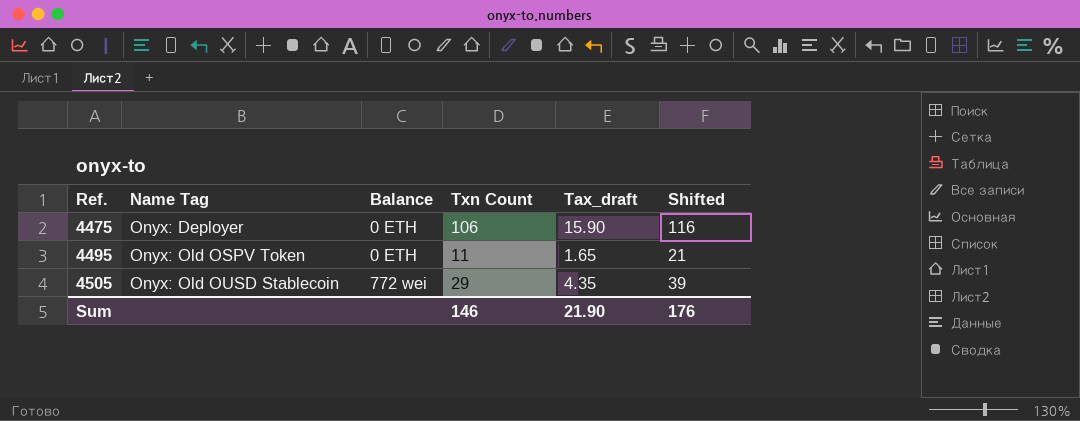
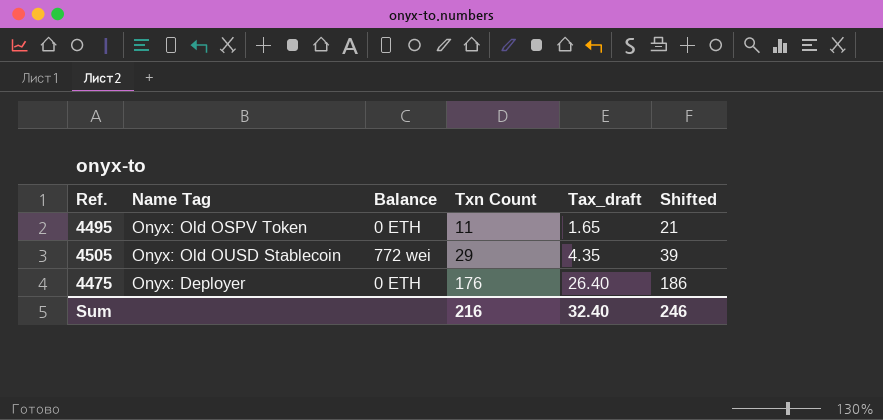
row order: Ref. ascending -> Txn Count ascending
4475 | Txn Count: 106 -> 176
4475 | Tax_draft: 15.90 -> 26.40
4475 | Shifted: 116 -> 186
Sum | Txn Count: 146 -> 216
Sum | Tax_draft: 21.90 -> 32.40
Sum | Shifted: 176 -> 246

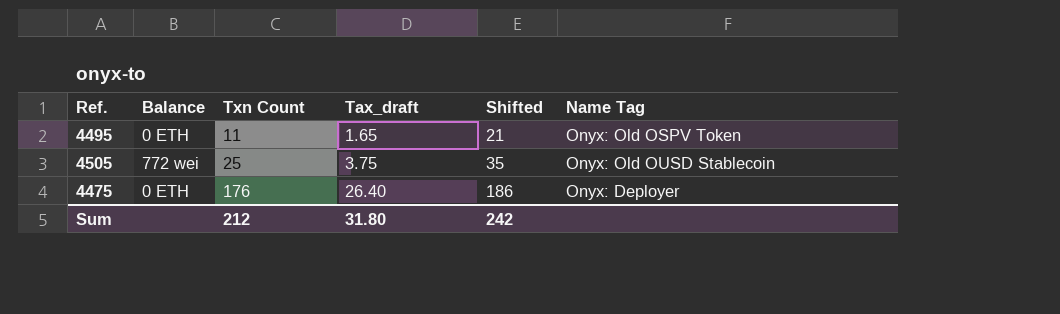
column Name Tag | position: 2 -> 6
4505 | Txn Count: 29 -> 25
4505 | Tax_draft: 4.35 -> 3.75
4505 | Shifted: 39 -> 35
Sum | Txn Count: 216 -> 212
Sum | Tax_draft: 32.40 -> 31.80
Sum | Shifted: 246 -> 242

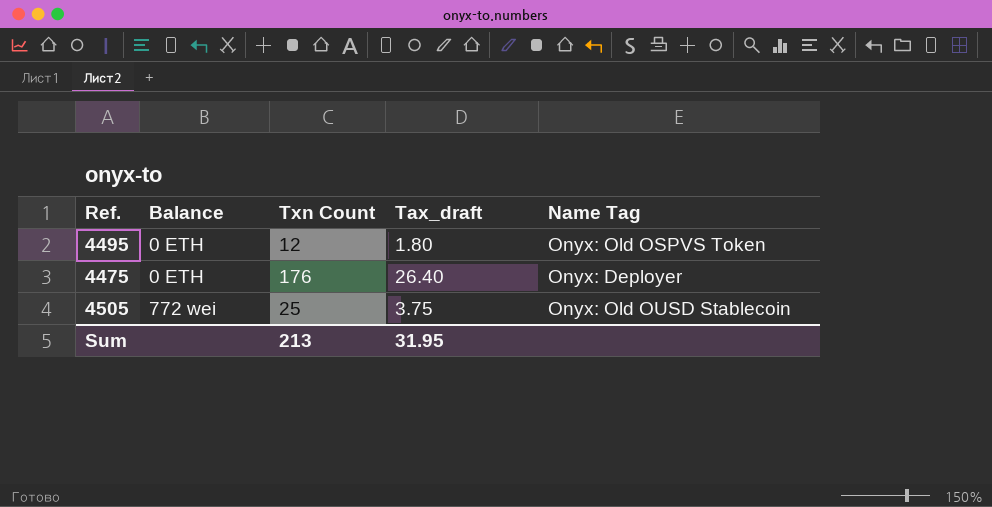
row order: Txn Count ascending -> Balance ascending
column Shifted | formula: [Txn Count] + 10 -> none
4495 | Txn Count: 11 -> 12
4495 | Tax_draft: 1.65 -> 1.80
4495 | Name Tag: Onyx: Old OSPV Token -> Onyx: Old OSPVS Token
Sum | Txn Count: 212 -> 213
Sum | Tax_draft: 31.80 -> 31.95

